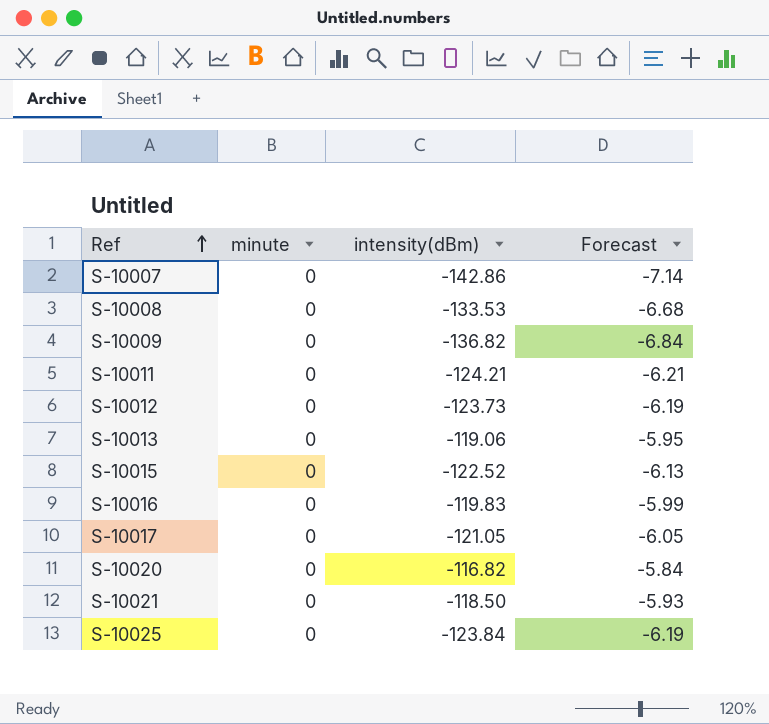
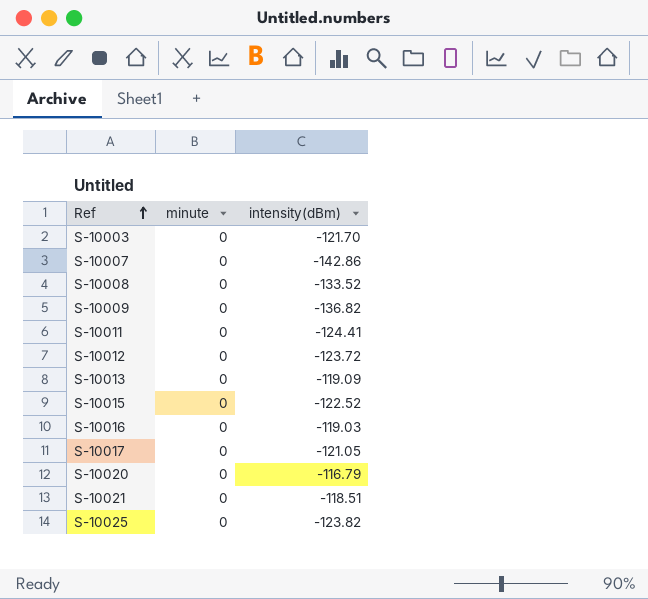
column Forecast | formula: [intensity(dBm)] * 0.05 -> none
row S-10003: none -> 0 | -121.70
S-10008 | intensity(dBm): -133.53 -> -133.52
S-10011 | intensity(dBm): -124.21 -> -124.41
S-10012 | intensity(dBm): -123.73 -> -123.72
S-10013 | intensity(dBm): -119.06 -> -119.09
S-10016 | intensity(dBm): -119.83 -> -119.03
S-10020 | intensity(dBm): -116.82 -> -116.79
S-10021 | intensity(dBm): -118.50 -> -118.51
S-10025 | intensity(dBm): -123.84 -> -123.82

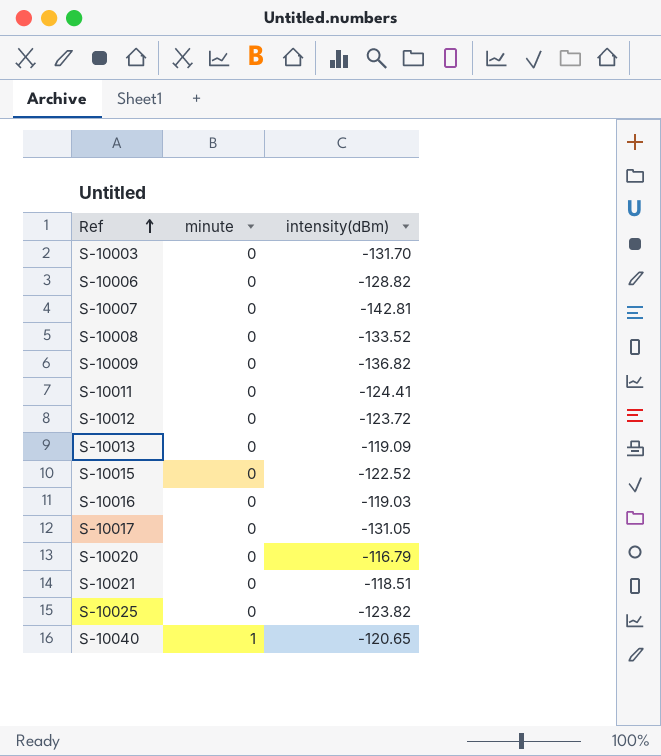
S-10003 | intensity(dBm): -121.70 -> -131.70
row S-10006: none -> 0 | -128.82
S-10007 | intensity(dBm): -142.86 -> -142.81
S-10017 | intensity(dBm): -121.05 -> -131.05
row S-10040: none -> 1 | -120.65

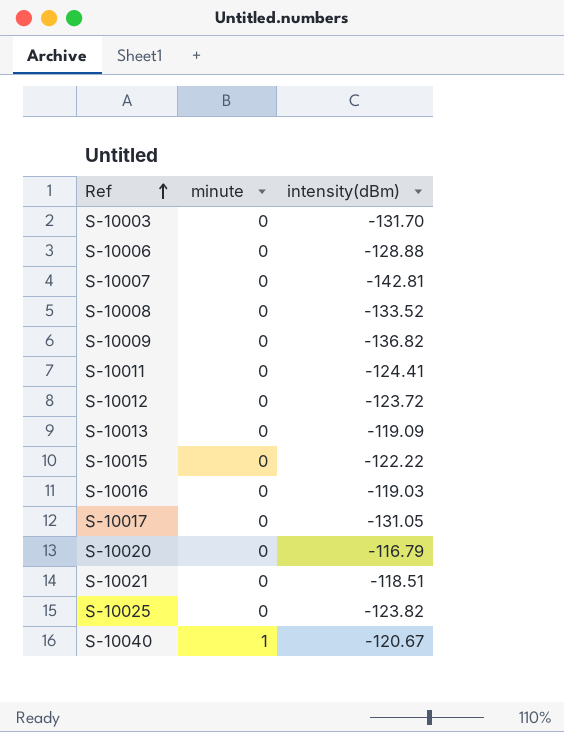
S-10006 | intensity(dBm): -128.82 -> -128.88
S-10015 | intensity(dBm): -122.52 -> -122.22
S-10040 | intensity(dBm): -120.65 -> -120.67

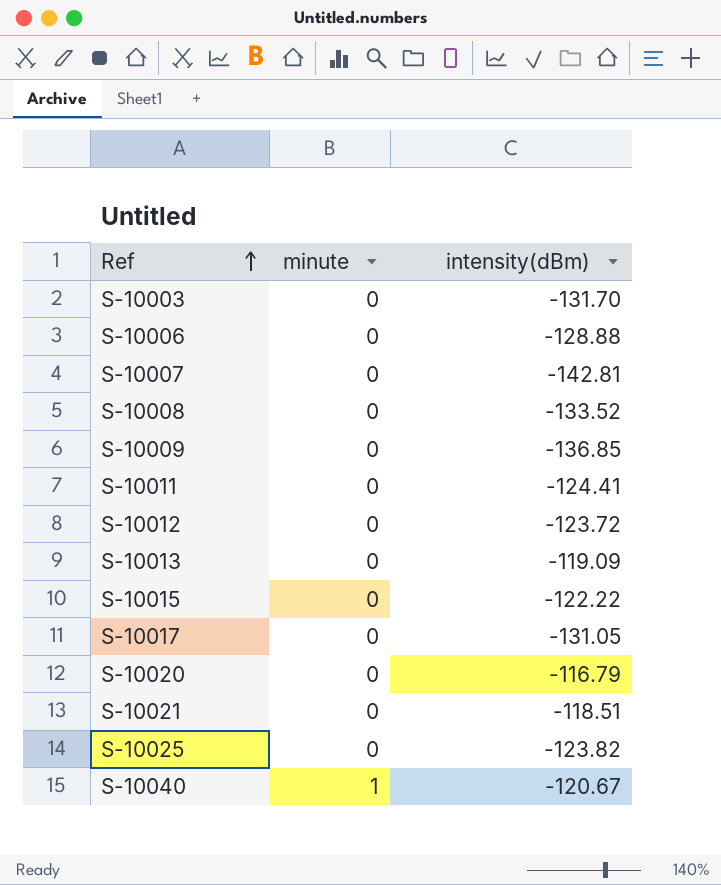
row S-10016: 0 | -119.03 -> none
S-10009 | intensity(dBm): -136.82 -> -136.85

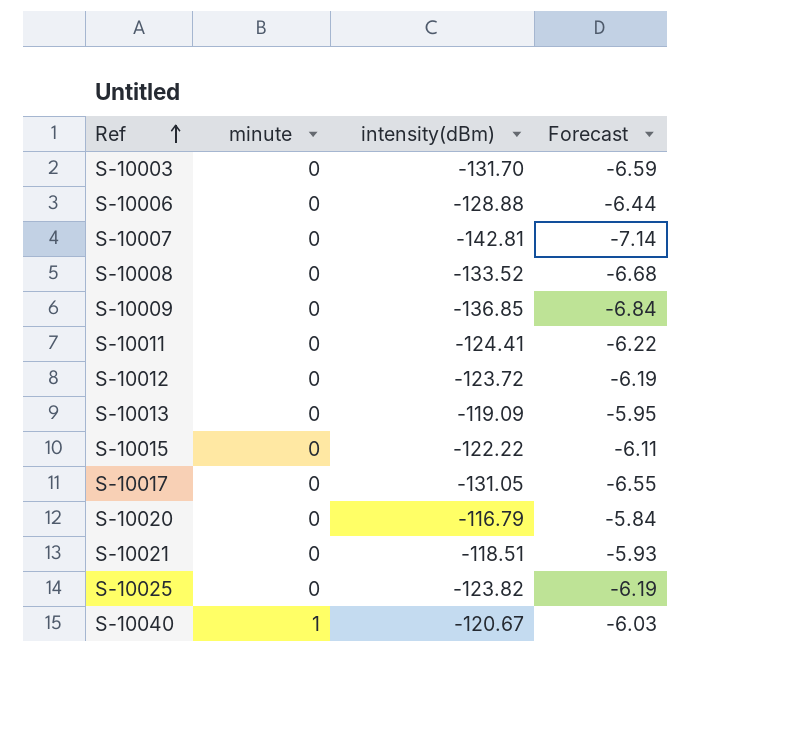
column Forecast | formula: none -> [intensity(dBm)] * 0.05

